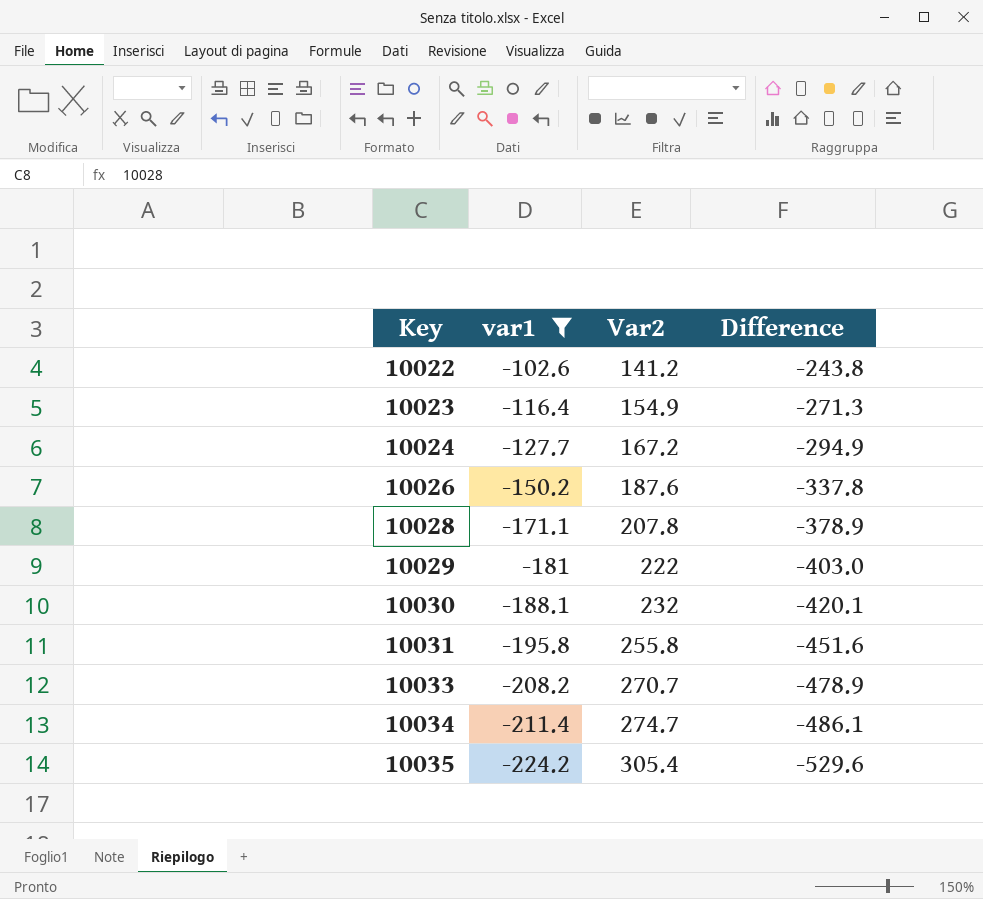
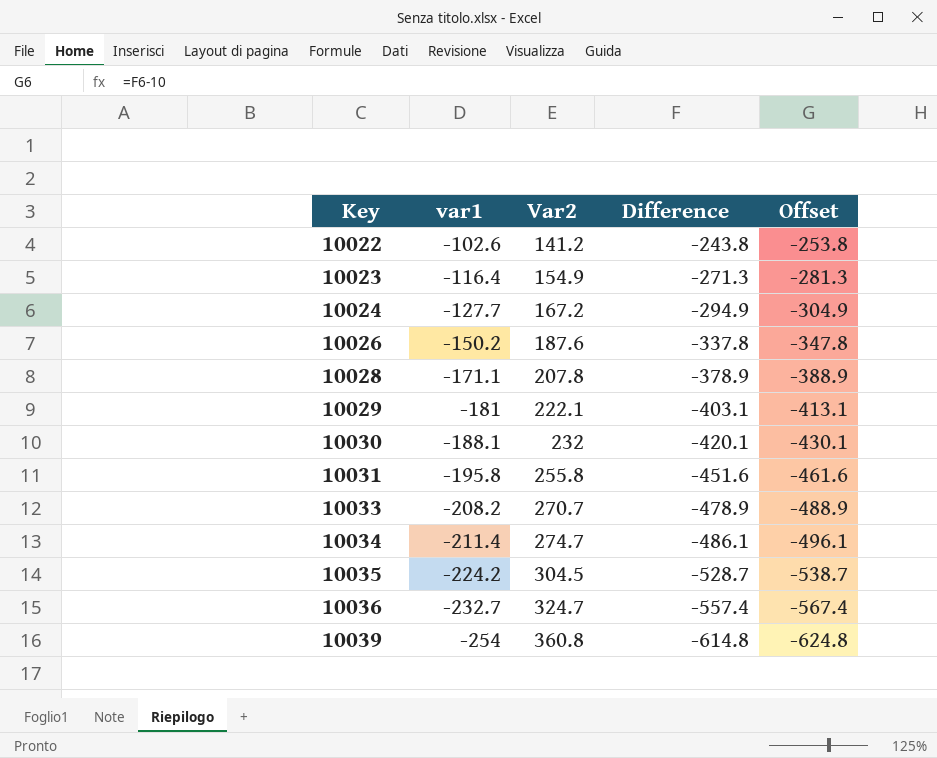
filter: var1 >= -224.2 -> none
column Offset | formula: none -> [Difference] - 10
10029 | Var2: 222 -> 222.1
10029 | Difference: -403.0 -> -403.1
10035 | Var2: 305.4 -> 304.5
10035 | Difference: -529.6 -> -528.7

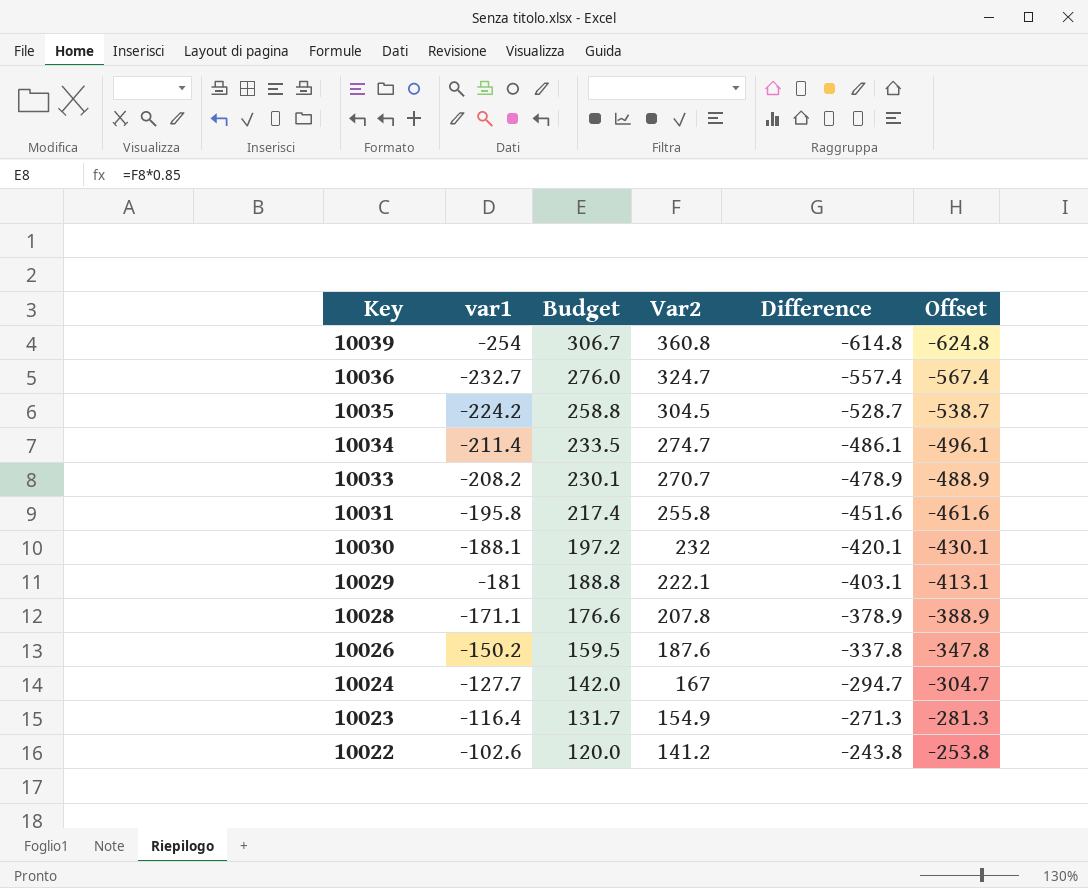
row order: Key ascending -> Key descending
column Budget | formula: none -> [Var2] * 0.85
10024 | Var2: 167.2 -> 167
10024 | Difference: -294.9 -> -294.7
10024 | Offset: -304.9 -> -304.7

